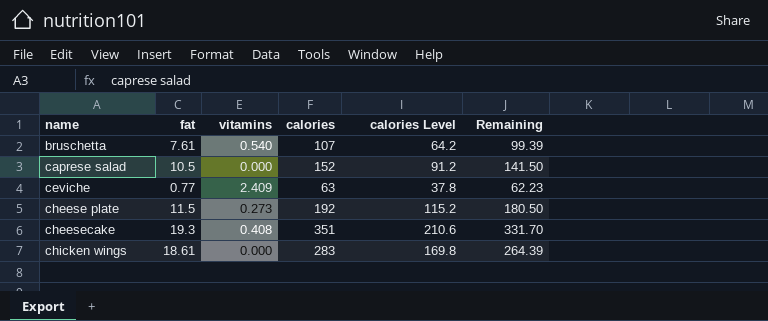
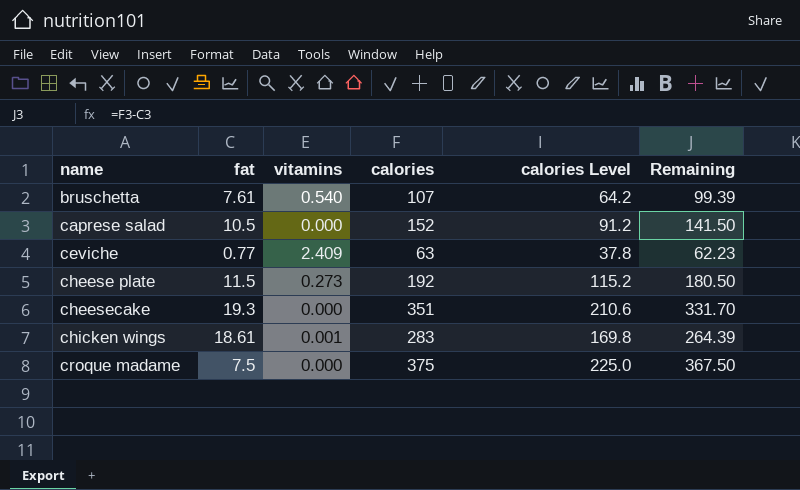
cheesecake | vitamins: 0.408 -> 0.000
chicken wings | vitamins: 0.000 -> 0.001
row croque madame: none -> 7.5 | 0.000 | 375 | 225.0 | 367.50

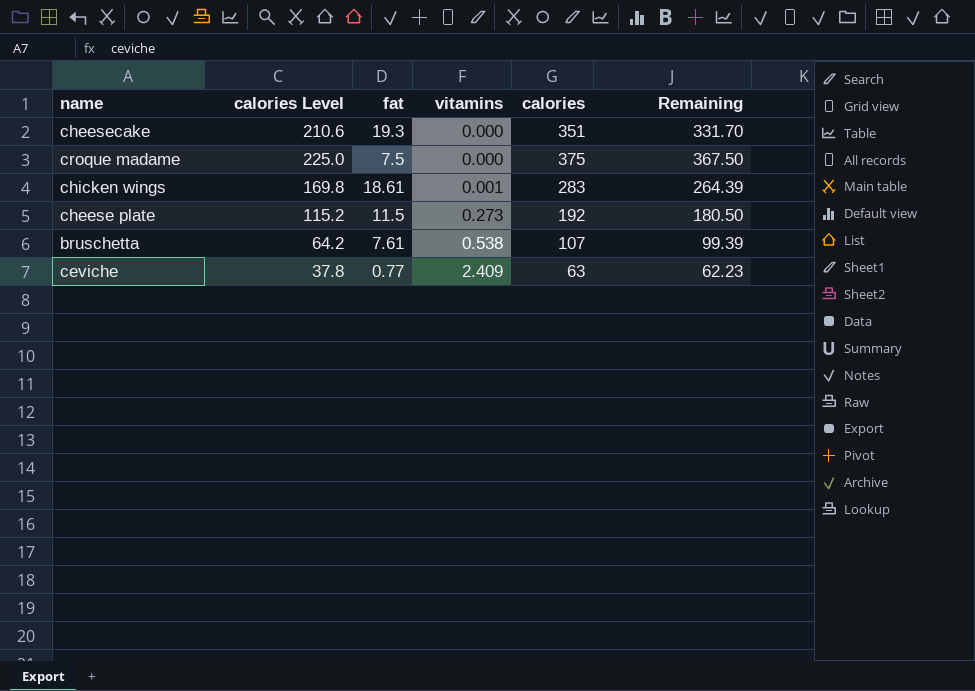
row order: name ascending -> vitamins ascending
column calories Level | position: 5 -> 2
row caprese salad: 10.5 | 0.000 | 152 | 91.2 | 141.50 -> none
bruschetta | vitamins: 0.540 -> 0.538

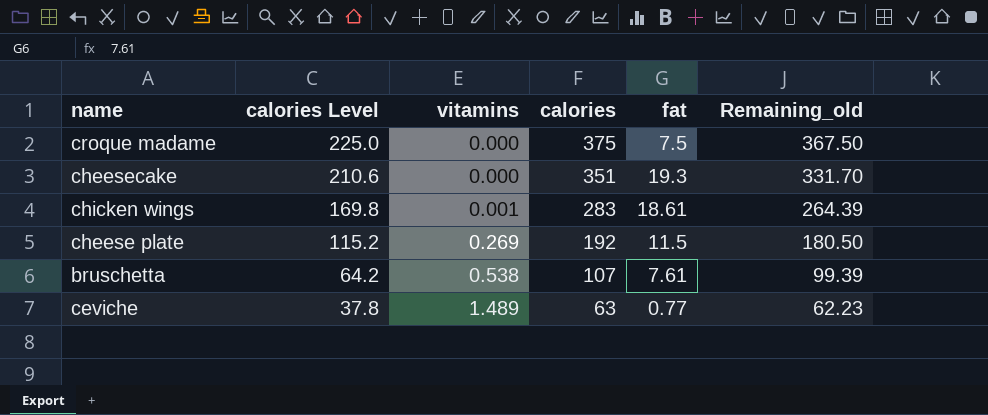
row order: vitamins ascending -> calories Level descending
column fat | position: 3 -> 5
column name: Remaining -> Remaining_old
cheese plate | vitamins: 0.273 -> 0.269
ceviche | vitamins: 2.409 -> 1.489

